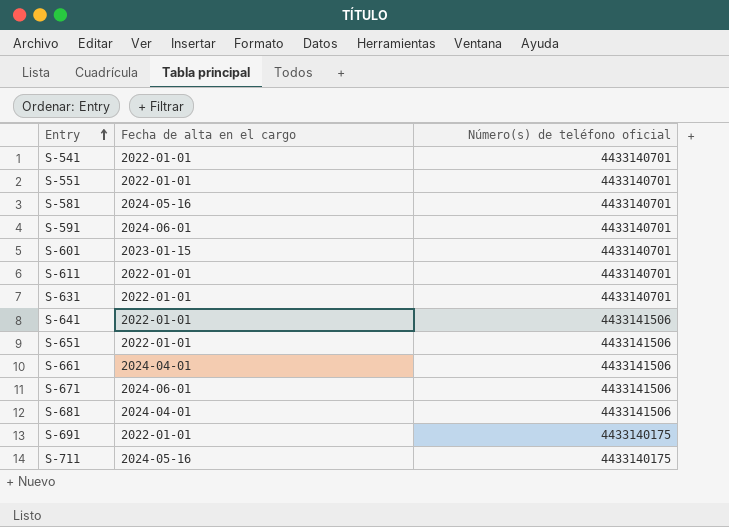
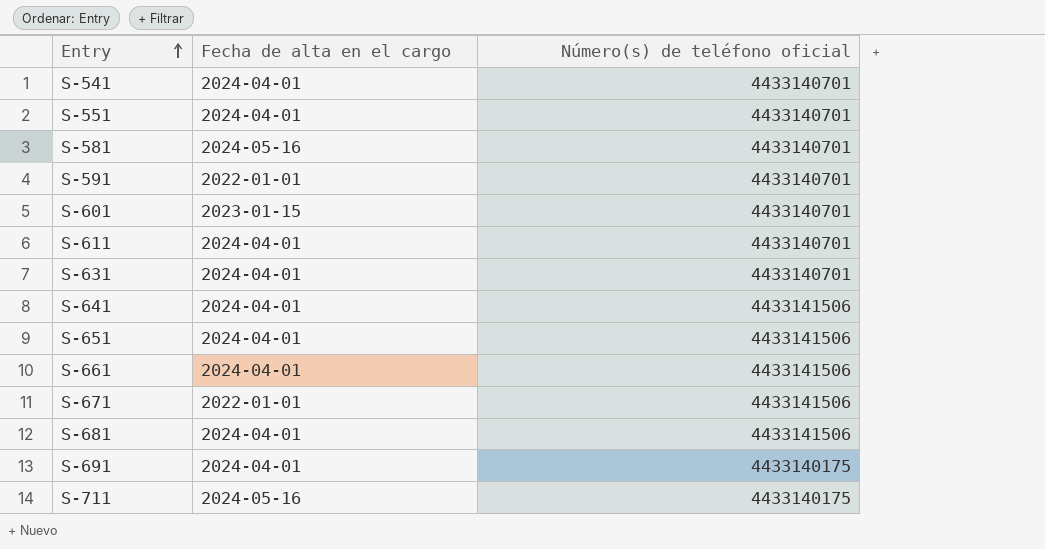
S-541 | Fecha de alta en el cargo: 2022-01-01 -> 2024-04-01
S-551 | Fecha de alta en el cargo: 2022-01-01 -> 2024-04-01
S-591 | Fecha de alta en el cargo: 2024-06-01 -> 2022-01-01
S-611 | Fecha de alta en el cargo: 2022-01-01 -> 2024-04-01
S-631 | Fecha de alta en el cargo: 2022-01-01 -> 2024-04-01
S-641 | Fecha de alta en el cargo: 2022-01-01 -> 2024-04-01
S-651 | Fecha de alta en el cargo: 2022-01-01 -> 2024-04-01
S-671 | Fecha de alta en el cargo: 2024-06-01 -> 2022-01-01
S-691 | Fecha de alta en el cargo: 2022-01-01 -> 2024-04-01

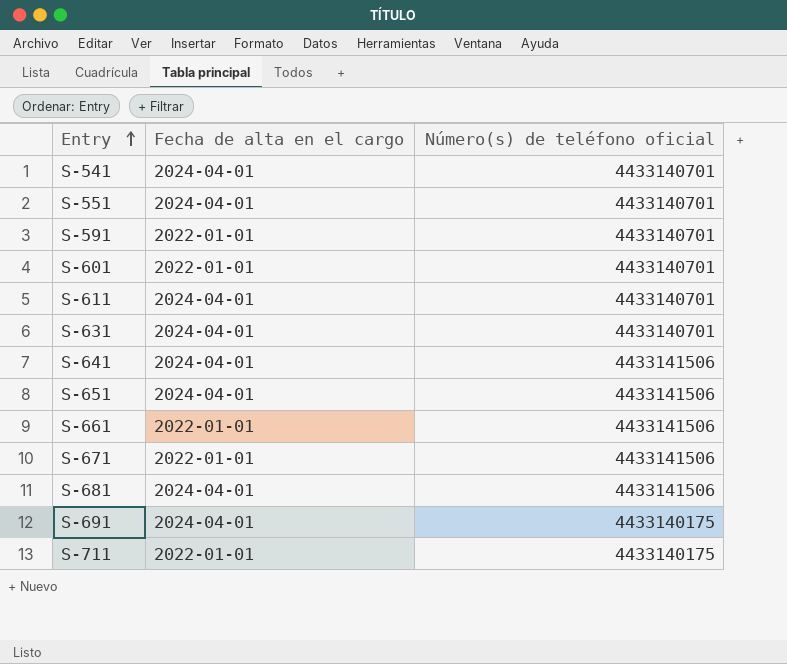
row S-581: 2024-05-16 | 4433140701 -> none
S-601 | Fecha de alta en el cargo: 2023-01-15 -> 2022-01-01
S-661 | Fecha de alta en el cargo: 2024-04-01 -> 2022-01-01
S-711 | Fecha de alta en el cargo: 2024-05-16 -> 2022-01-01

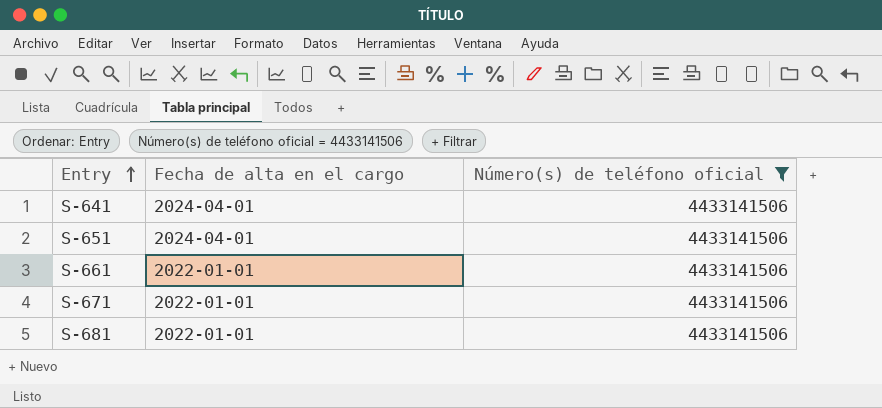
filter: none -> Número(s) de teléfono oficial = 4433141506
S-681 | Fecha de alta en el cargo: 2024-04-01 -> 2022-01-01

